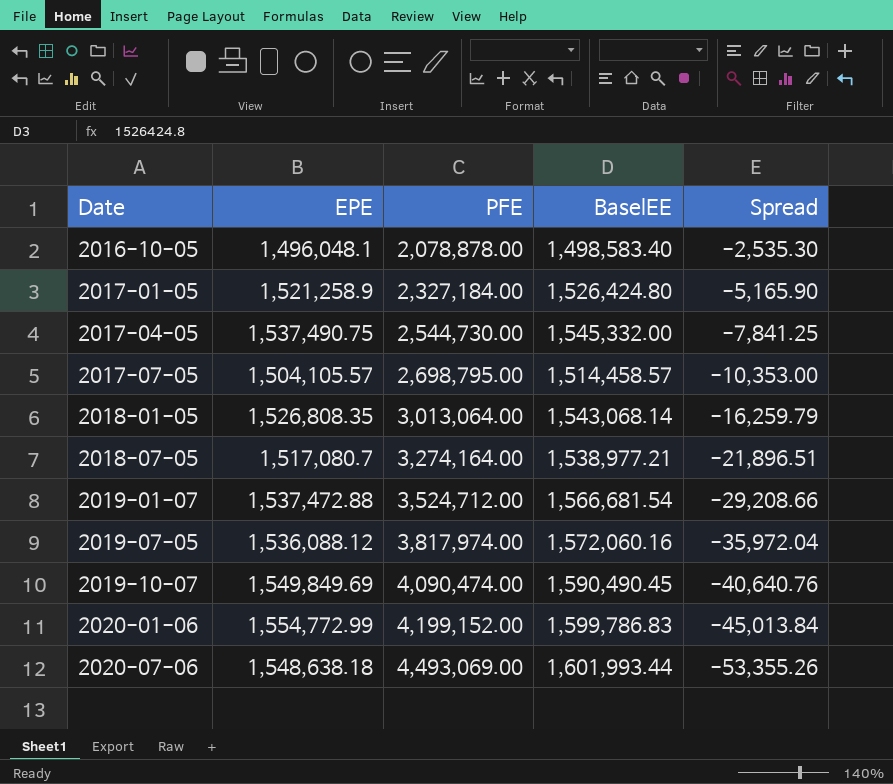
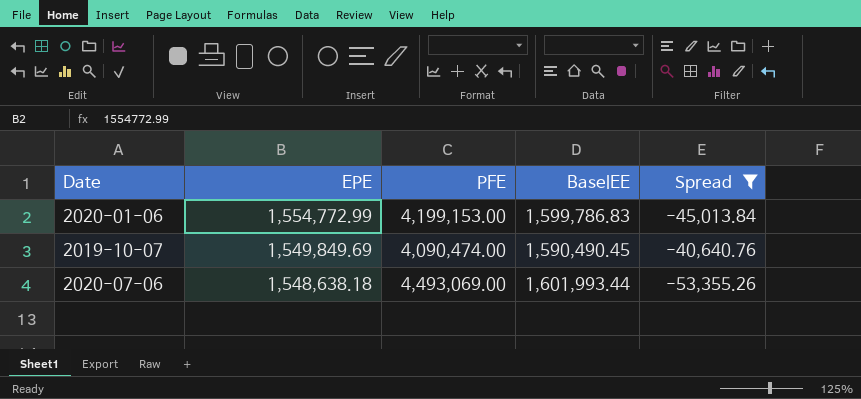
filter: none -> Spread <= -40,640.76
row order: Date ascending -> EPE descending
2020-01-06 | PFE: 4,199,152.00 -> 4,199,153.00

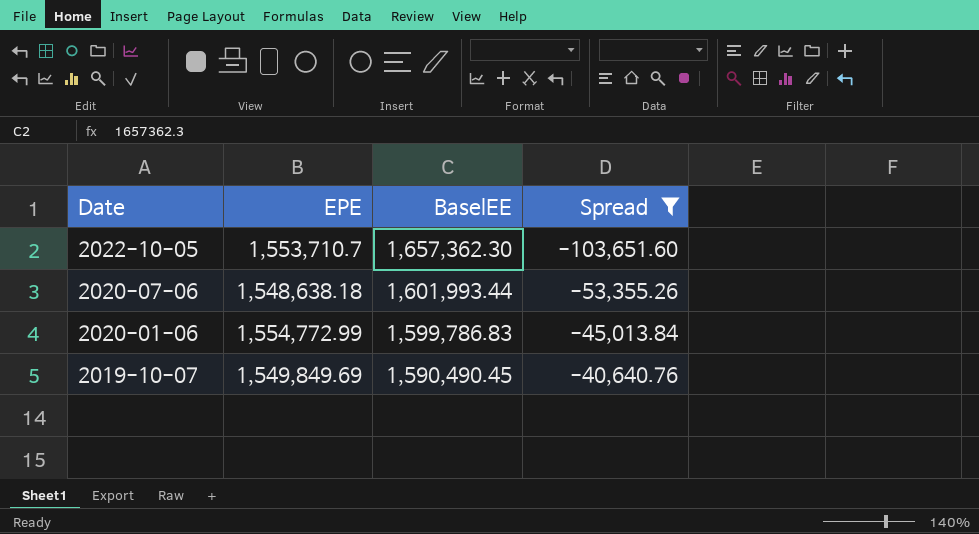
row order: EPE descending -> Date descending
column PFE | position: 3 -> none
row 2022-10-05: none -> 1,553,710.7 | 1,657,362.30 | -103,651.60

